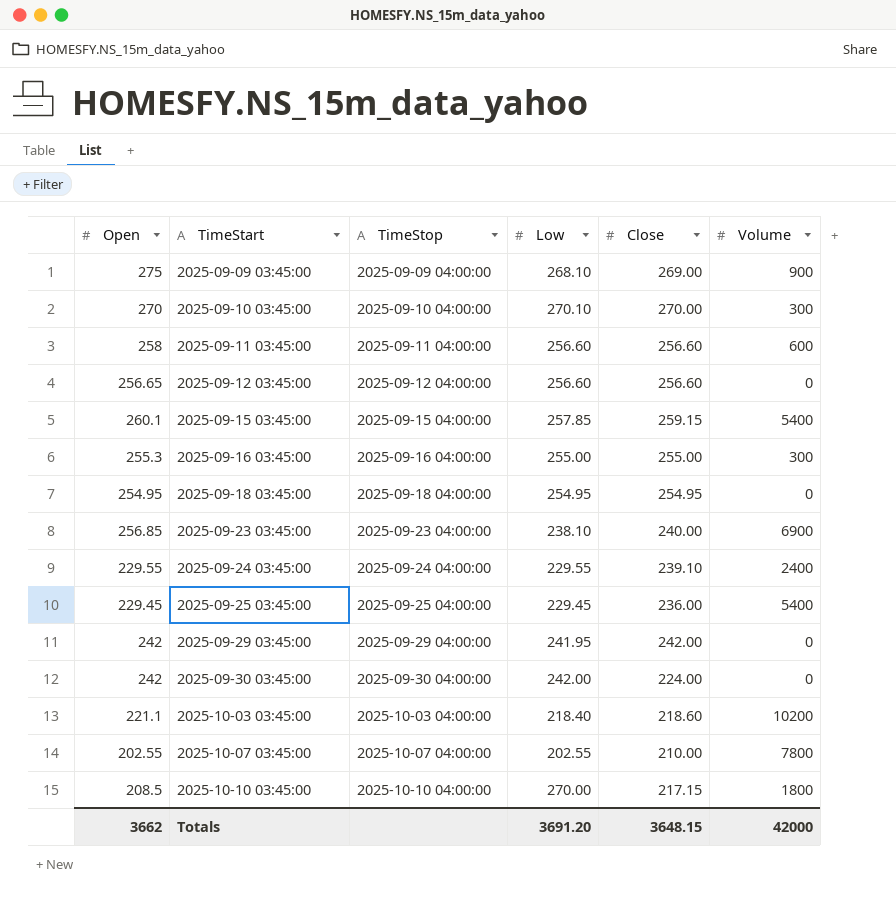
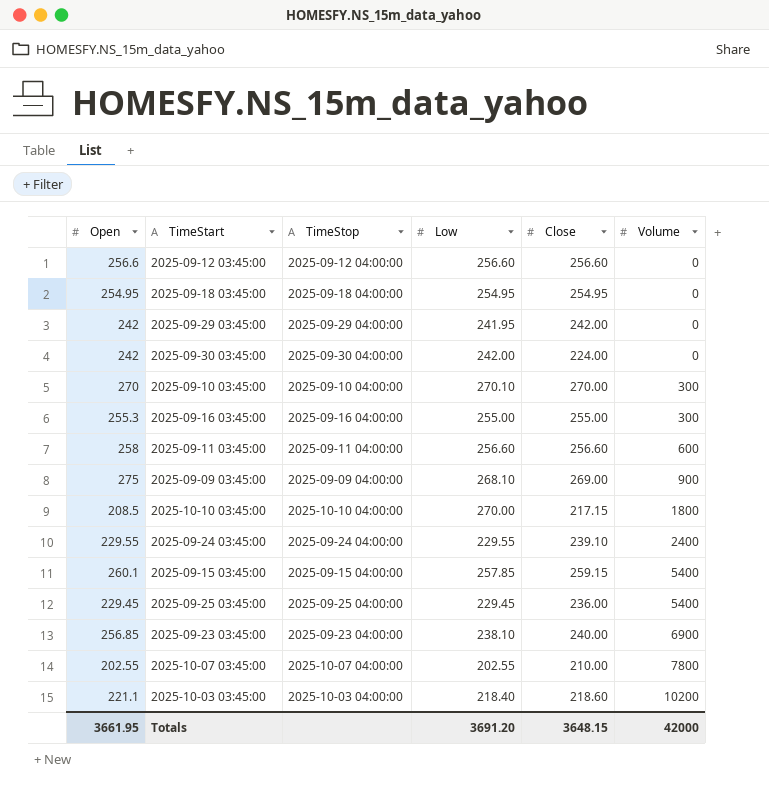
row order: TimeStart ascending -> Volume ascending
2025-09-12 03:45:00 | Open: 256.65 -> 256.6
Totals | Open: 3662 -> 3661.95

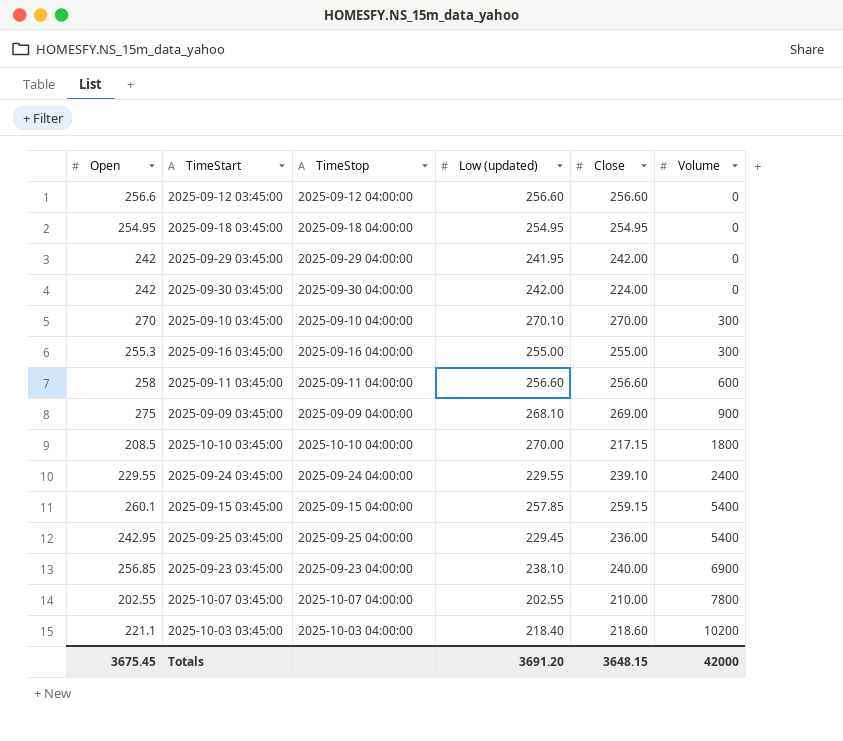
column name: Low -> Low (updated)
2025-09-25 03:45:00 | Open: 229.45 -> 242.95
Totals | Open: 3661.95 -> 3675.45

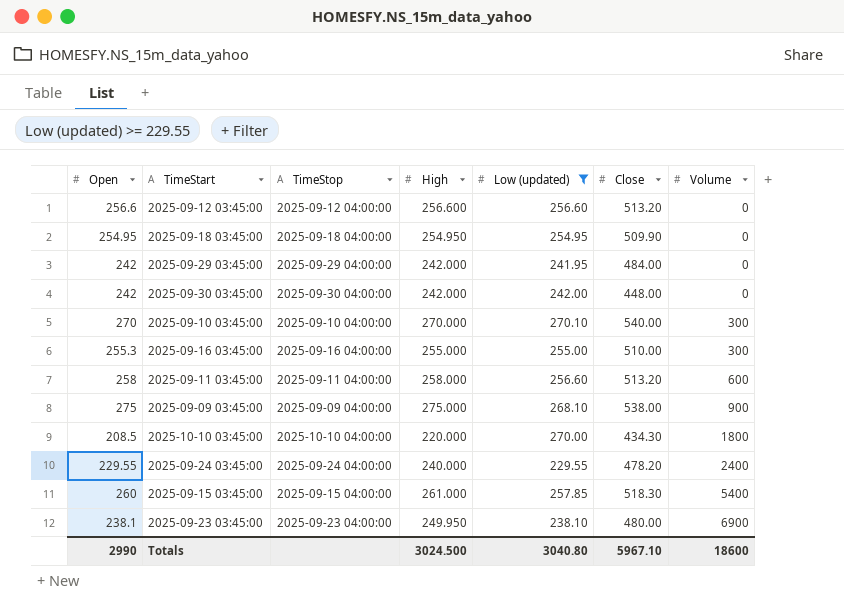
filter: none -> Low (updated) >= 229.55
column High | position: none -> 4
2025-09-12 03:45:00 | Close: 256.60 -> 513.20
2025-09-18 03:45:00 | Close: 254.95 -> 509.90
2025-09-29 03:45:00 | Close: 242.00 -> 484.00
2025-09-30 03:45:00 | Close: 224.00 -> 448.00
2025-09-10 03:45:00 | Close: 270.00 -> 540.00
2025-09-16 03:45:00 | Close: 255.00 -> 510.00
2025-09-11 03:45:00 | Close: 256.60 -> 513.20
2025-09-09 03:45:00 | Close: 269.00 -> 538.00
2025-10-10 03:45:00 | Close: 217.15 -> 434.30
2025-09-24 03:45:00 | Close: 239.10 -> 478.20
2025-09-15 03:45:00 | Open: 260.1 -> 260
2025-09-15 03:45:00 | Close: 259.15 -> 518.30
2025-09-23 03:45:00 | Open: 256.85 -> 238.1
2025-09-23 03:45:00 | Close: 240.00 -> 480.00
Totals | Open: 3675.45 -> 2990
Totals | Low (updated): 3691.20 -> 3040.80
Totals | Close: 3648.15 -> 5967.10
Totals | Volume: 42000 -> 18600

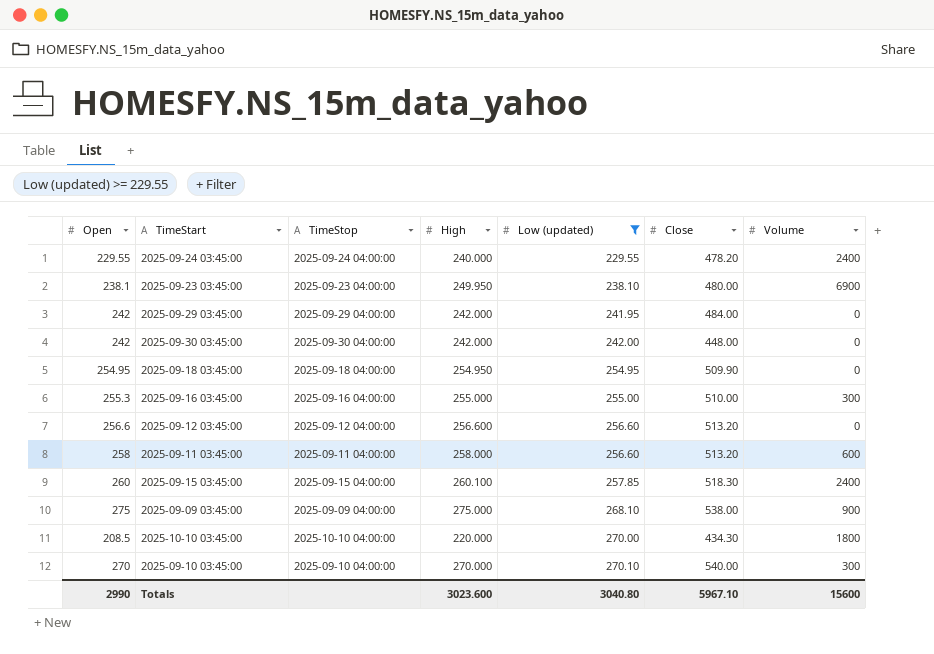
row order: Volume ascending -> Low (updated) ascending
2025-09-15 03:45:00 | High: 261.000 -> 260.100
2025-09-15 03:45:00 | Volume: 5400 -> 2400
Totals | High: 3024.500 -> 3023.600
Totals | Volume: 18600 -> 15600

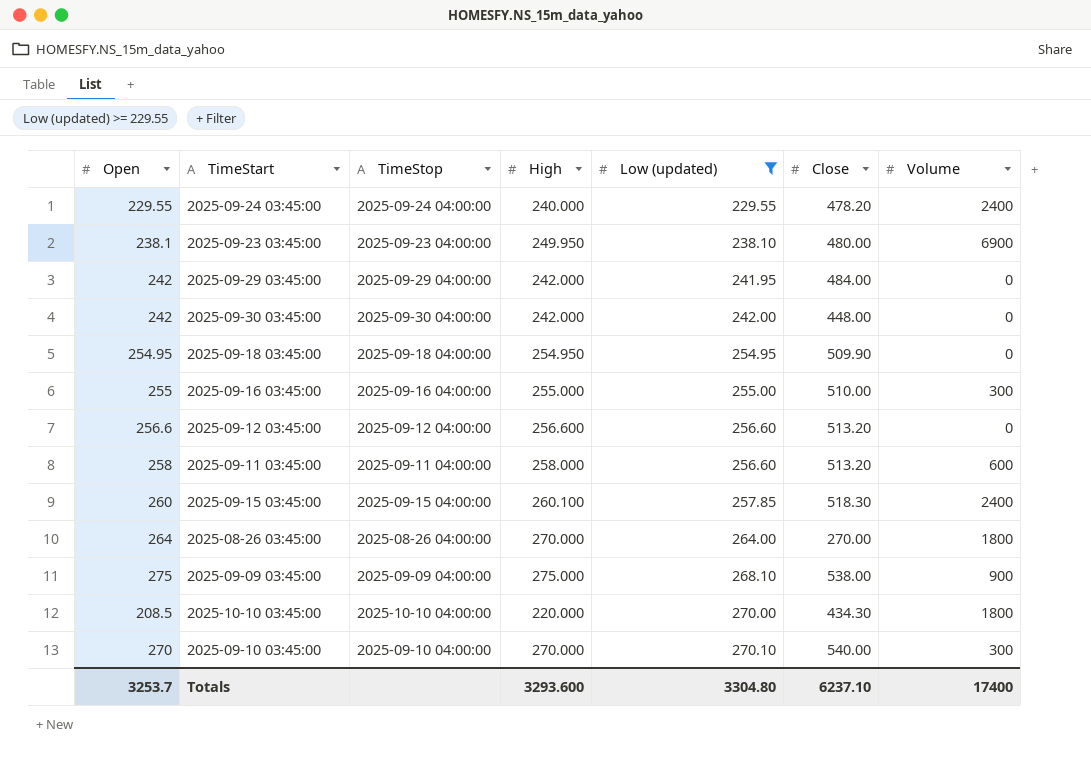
2025-09-16 03:45:00 | Open: 255.3 -> 255
row 2025-08-26 03:45:00: none -> 264 | 2025-08-26 04:00:00 | 270.000 | 264.00 | 270.00 | 1800
Totals | Open: 2990 -> 3253.7
Totals | High: 3023.600 -> 3293.600
Totals | Low (updated): 3040.80 -> 3304.80
Totals | Close: 5967.10 -> 6237.10
Totals | Volume: 15600 -> 17400

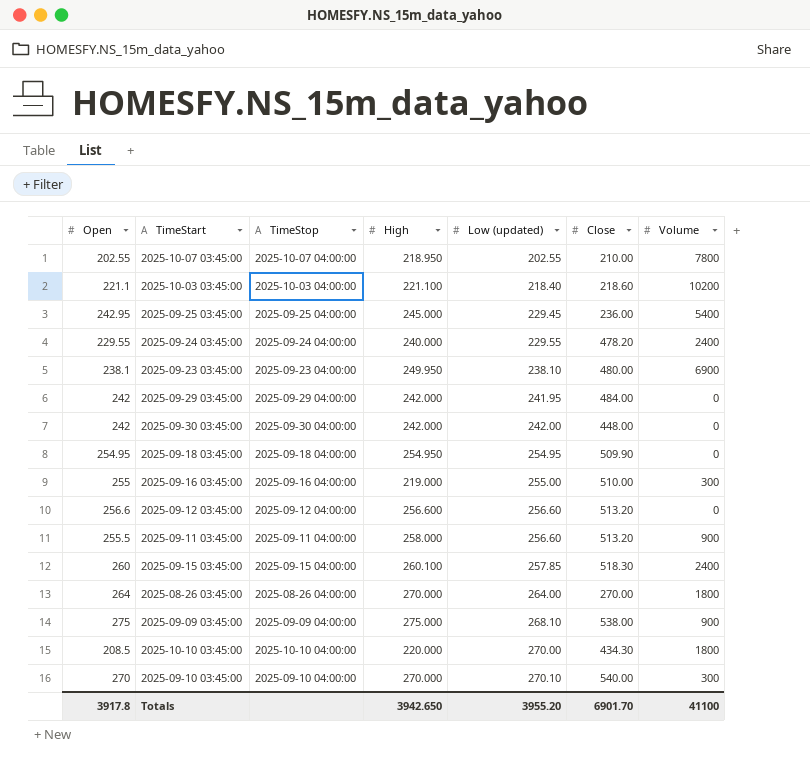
filter: Low (updated) >= 229.55 -> none
2025-09-16 03:45:00 | High: 255.000 -> 219.000
2025-09-11 03:45:00 | Open: 258 -> 255.5
2025-09-11 03:45:00 | Volume: 600 -> 900
Totals | Open: 3253.7 -> 3917.8
Totals | High: 3293.600 -> 3942.650
Totals | Low (updated): 3304.80 -> 3955.20
Totals | Close: 6237.10 -> 6901.70
Totals | Volume: 17400 -> 41100

